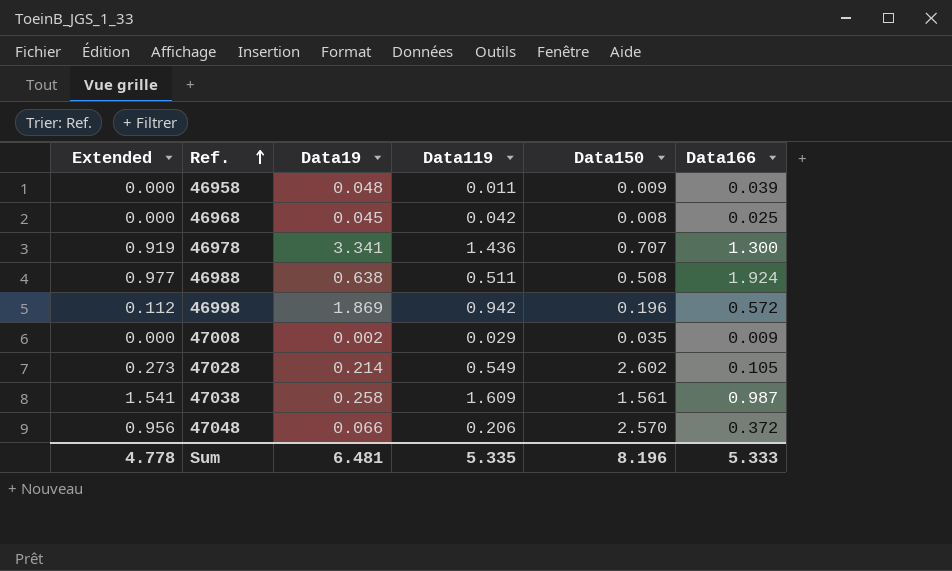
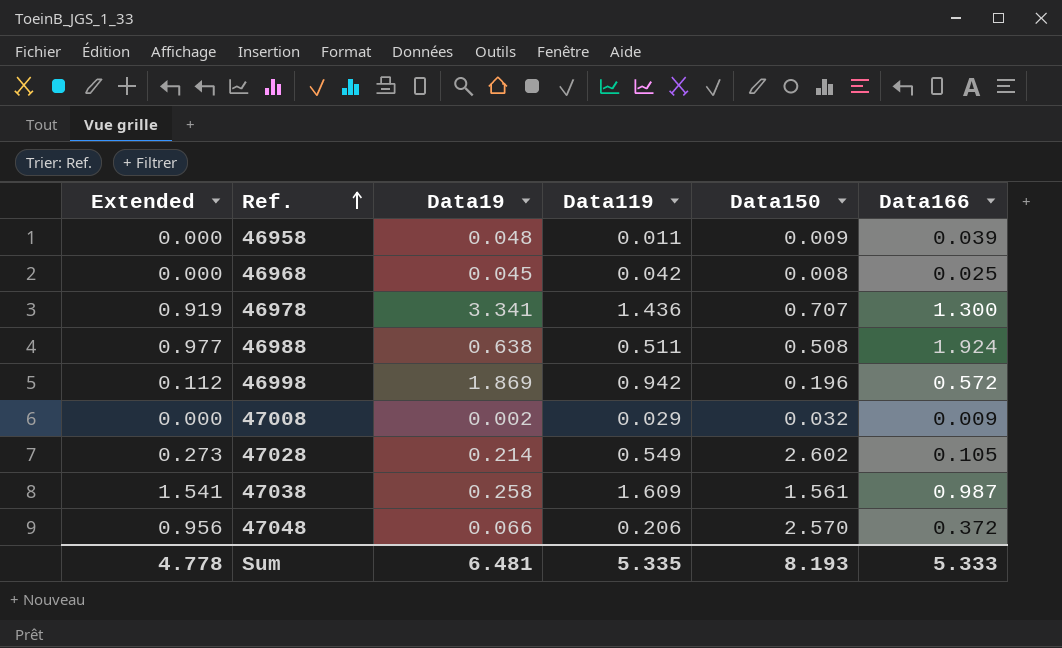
47008 | Data150: 0.035 -> 0.032
Sum | Data150: 8.196 -> 8.193

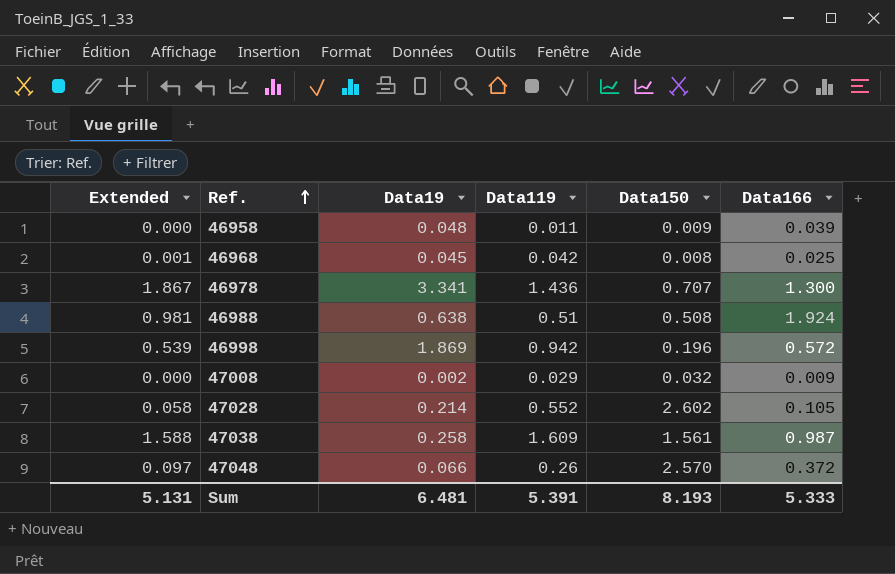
column Extended | formula: [Data150] * [Data166] -> [Data119] * [Data166]
46988 | Data119: 0.511 -> 0.51
47028 | Data119: 0.549 -> 0.552
47048 | Data119: 0.206 -> 0.26
Sum | Extended: 4.778 -> 5.131
Sum | Data119: 5.335 -> 5.391

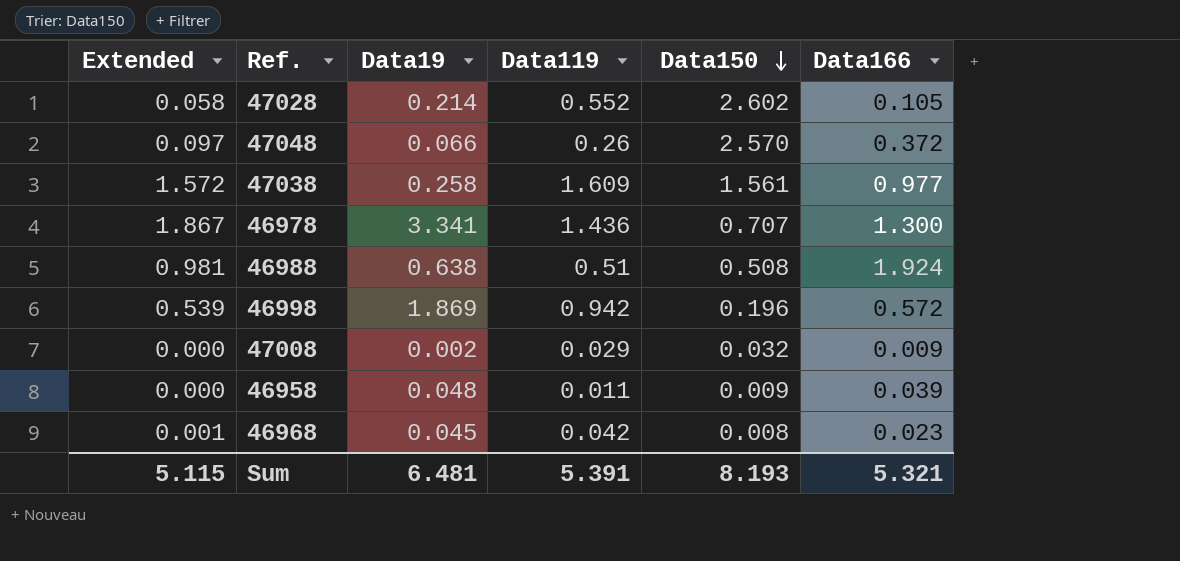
row order: Ref. ascending -> Data150 descending
47038 | Extended: 1.588 -> 1.572
47038 | Data166: 0.987 -> 0.977
46968 | Data166: 0.025 -> 0.023
Sum | Extended: 5.131 -> 5.115
Sum | Data166: 5.333 -> 5.321

